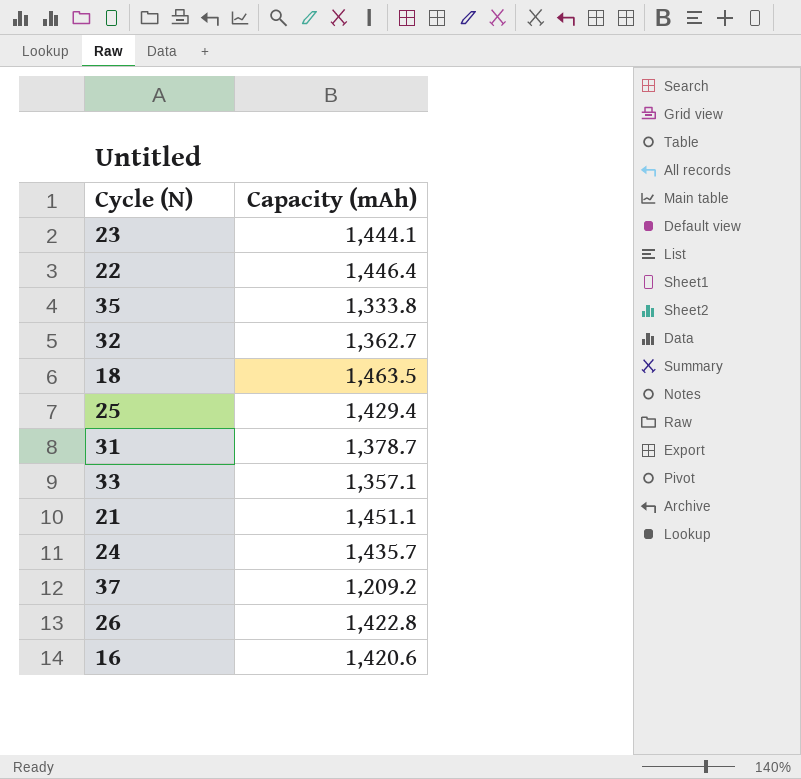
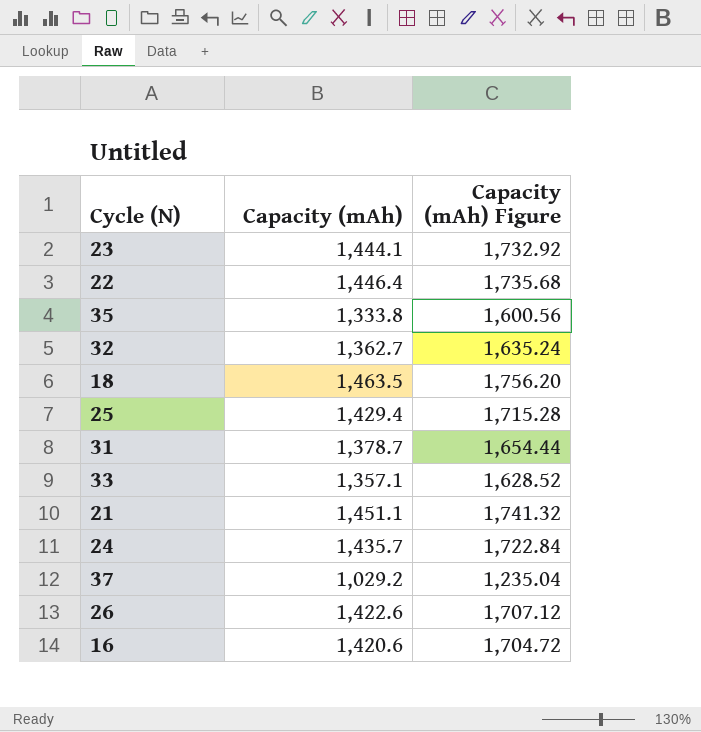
column Capacity (mAh) Figure | formula: none -> [Capacity (mAh)] * 1.2
37 | Capacity (mAh): 1,209.2 -> 1,029.2
26 | Capacity (mAh): 1,422.8 -> 1,422.6

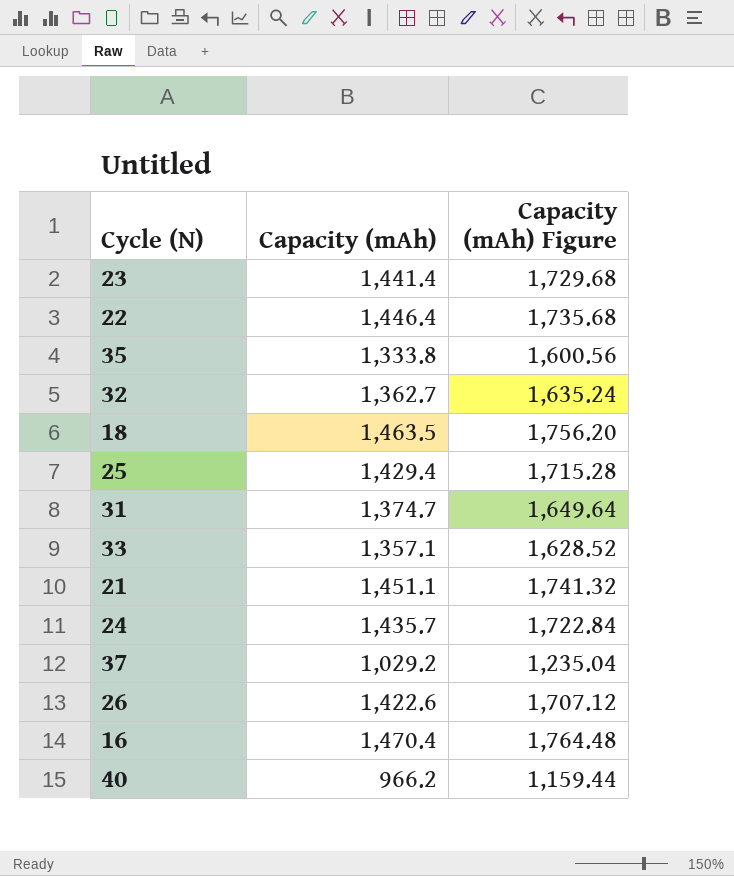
23 | Capacity (mAh): 1,444.1 -> 1,441.4
23 | Capacity (mAh) Figure: 1,732.92 -> 1,729.68
31 | Capacity (mAh): 1,378.7 -> 1,374.7
31 | Capacity (mAh) Figure: 1,654.44 -> 1,649.64
16 | Capacity (mAh): 1,420.6 -> 1,470.4
16 | Capacity (mAh) Figure: 1,704.72 -> 1,764.48
row 40: none -> 966.2 | 1,159.44

